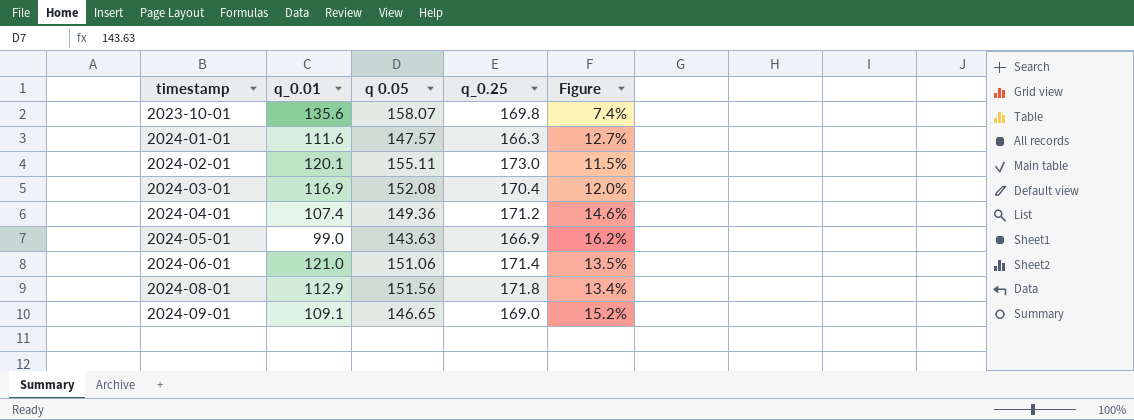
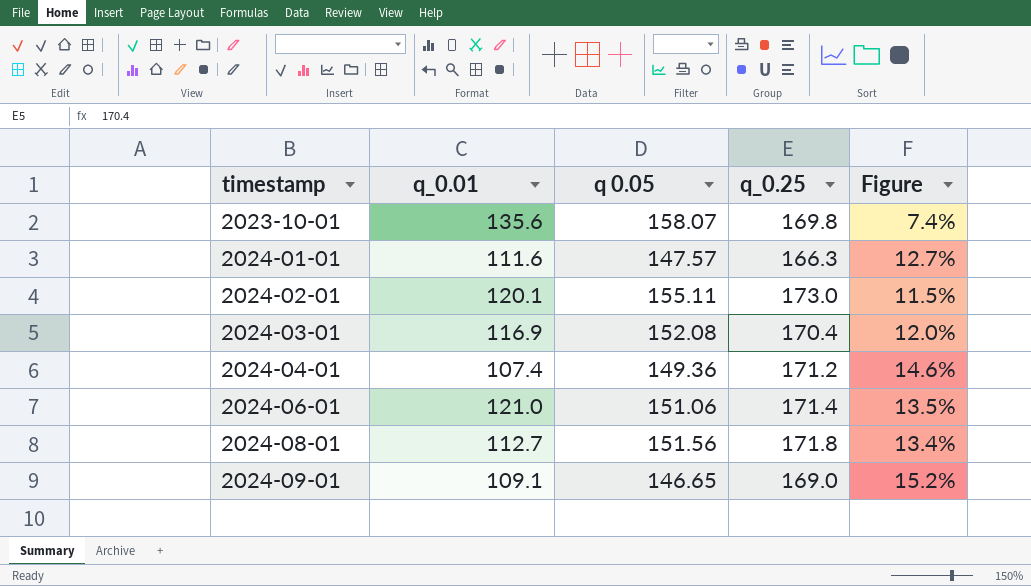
row 2024-05-01: 99.0 | 143.63 | 166.9 | 16.2% -> none
2024-08-01 | q_0.01: 112.9 -> 112.7

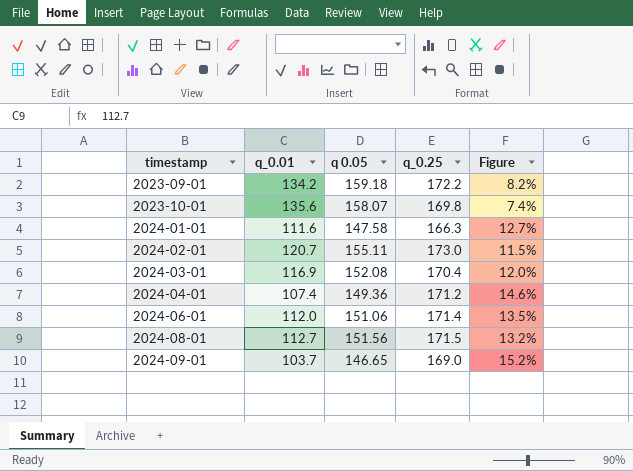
row 2023-09-01: none -> 134.2 | 159.18 | 172.2 | 8.2%
2024-01-01 | q 0.05: 147.57 -> 147.58
2024-02-01 | q_0.01: 120.1 -> 120.7
2024-06-01 | q_0.01: 121.0 -> 112.0
2024-08-01 | q_0.25: 171.8 -> 171.5
2024-08-01 | Figure: 13.4% -> 13.2%
2024-09-01 | q_0.01: 109.1 -> 103.7

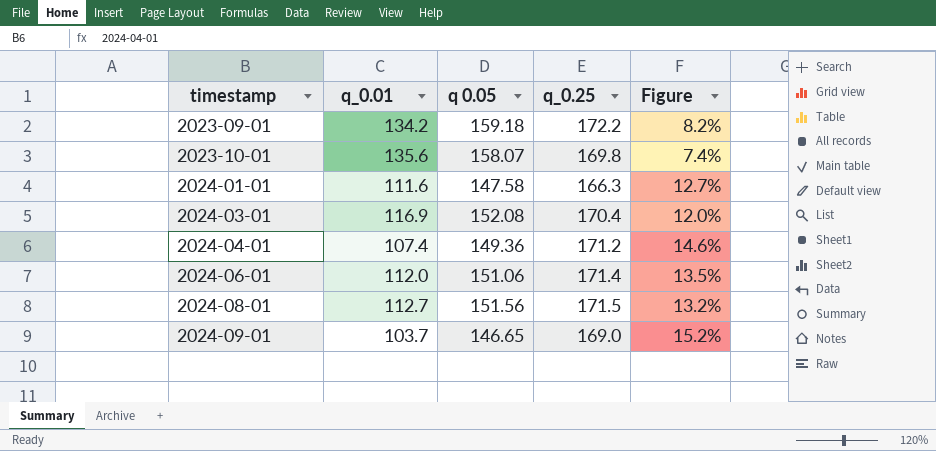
row 2024-02-01: 120.7 | 155.11 | 173.0 | 11.5% -> none

